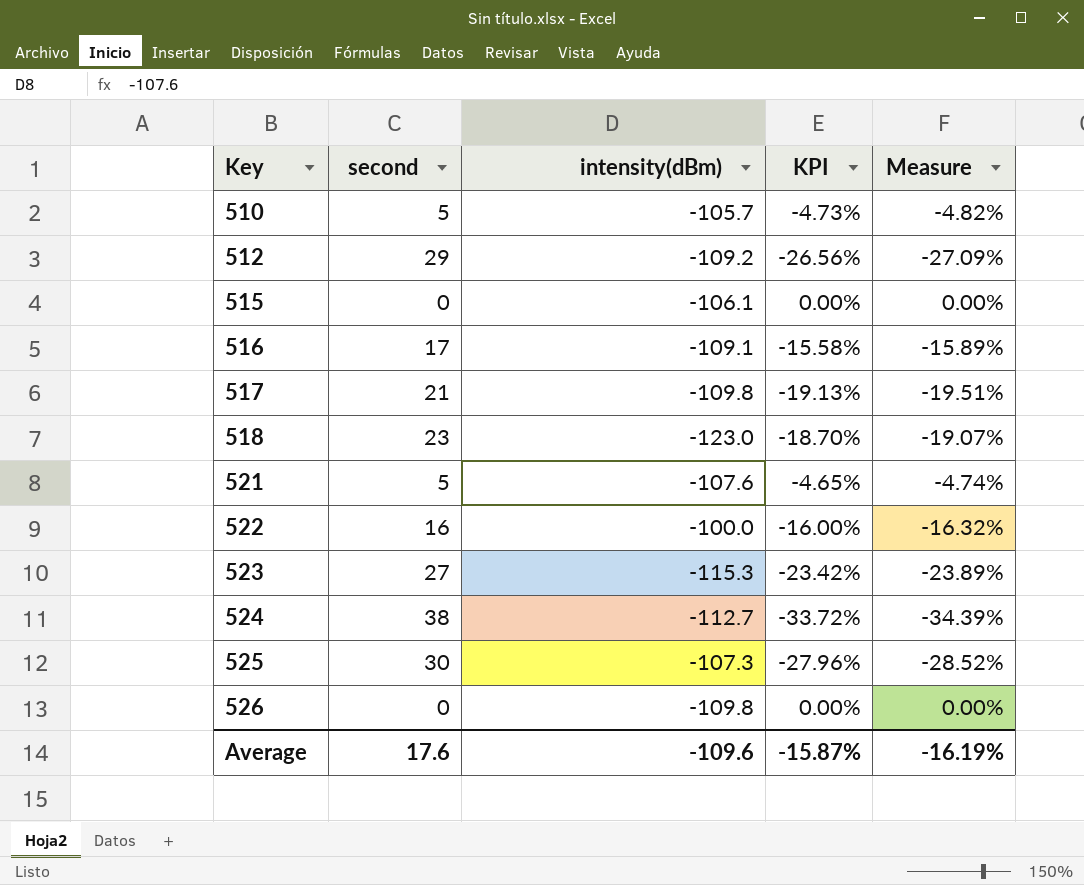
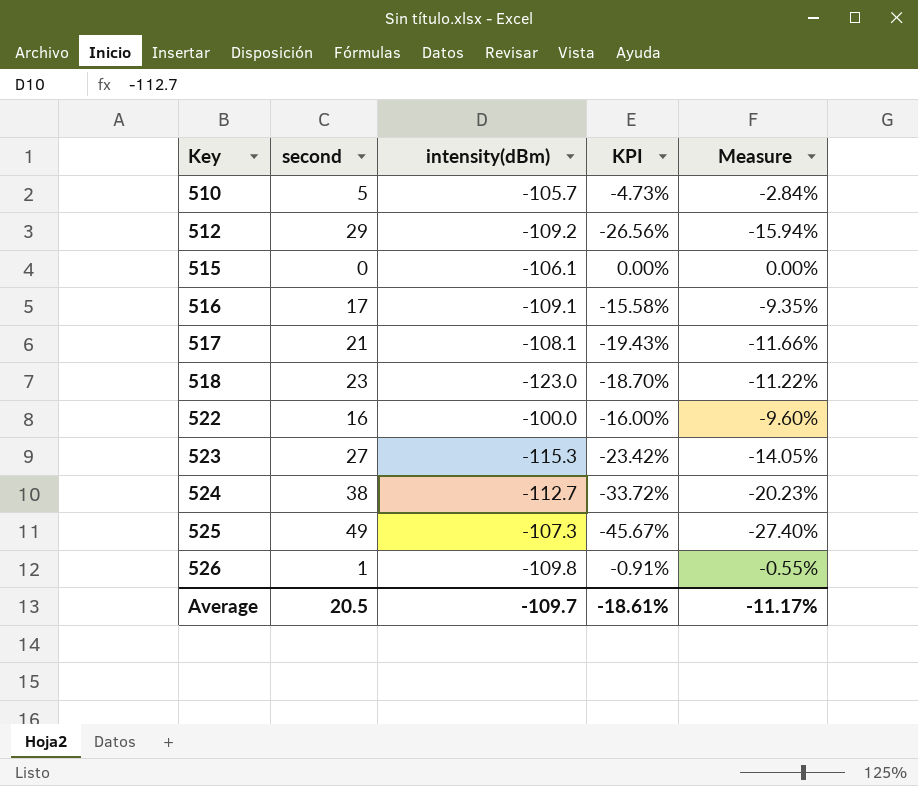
column Measure | formula: [KPI] * 1.02 -> [KPI] * 0.6
row 521: 5 | -107.6 | -4.65% | -4.74% -> none
517 | intensity(dBm): -109.8 -> -108.1
517 | KPI: -19.13% -> -19.43%
525 | second: 30 -> 49
525 | KPI: -27.96% -> -45.67%
526 | second: 0 -> 1
526 | KPI: 0.00% -> -0.91%
Average | second: 17.6 -> 20.5
Average | intensity(dBm): -109.6 -> -109.7
Average | KPI: -15.87% -> -18.61%
Average | Measure: -16.19% -> -11.17%

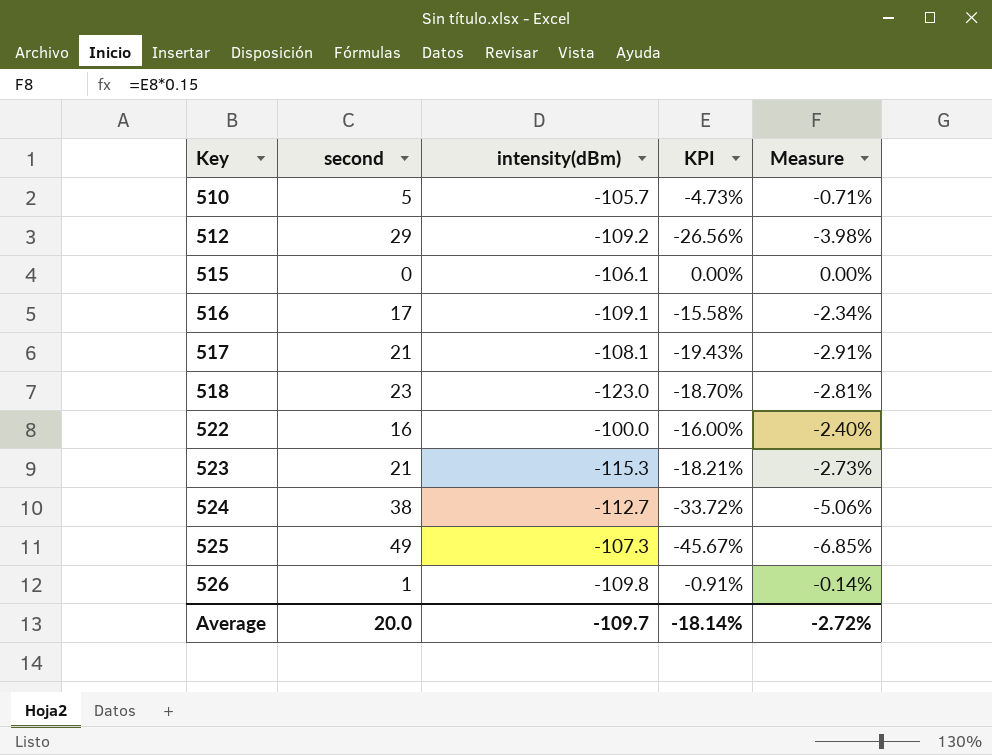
column Measure | formula: [KPI] * 0.6 -> [KPI] * 0.15
523 | second: 27 -> 21
523 | KPI: -23.42% -> -18.21%
Average | second: 20.5 -> 20.0
Average | KPI: -18.61% -> -18.14%
Average | Measure: -11.17% -> -2.72%

